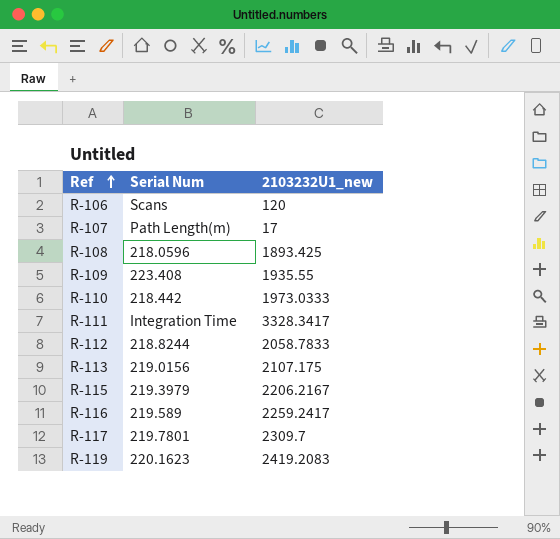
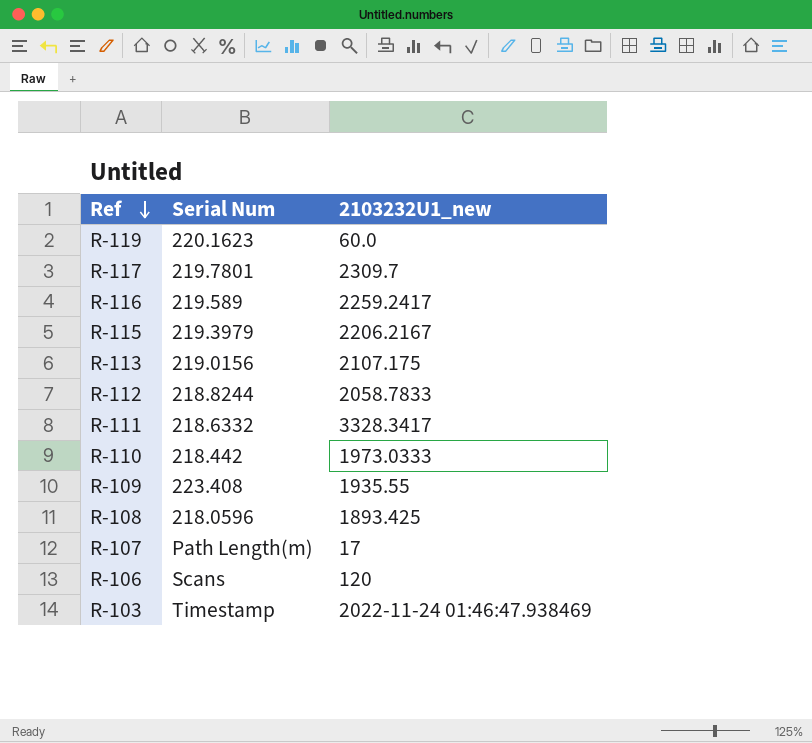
row order: Ref ascending -> Ref descending
R-119 | 2103232U1_new: 2419.2083 -> 60.0
R-111 | Serial Num: Integration Time -> 218.6332
row R-103: none -> Timestamp | 2022-11-24 01:46:47.938469

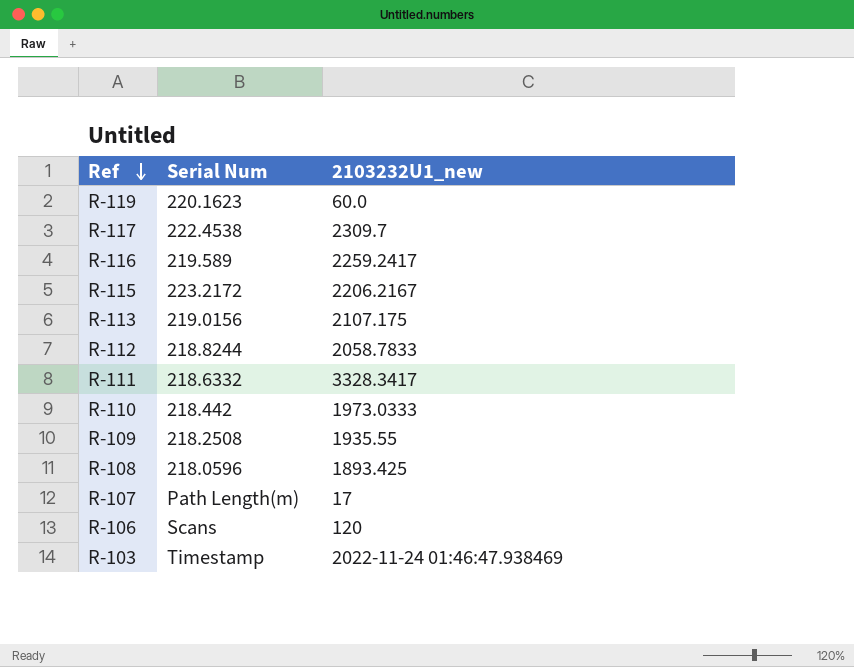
R-117 | Serial Num: 219.7801 -> 222.4538
R-115 | Serial Num: 219.3979 -> 223.2172
R-109 | Serial Num: 223.408 -> 218.2508

